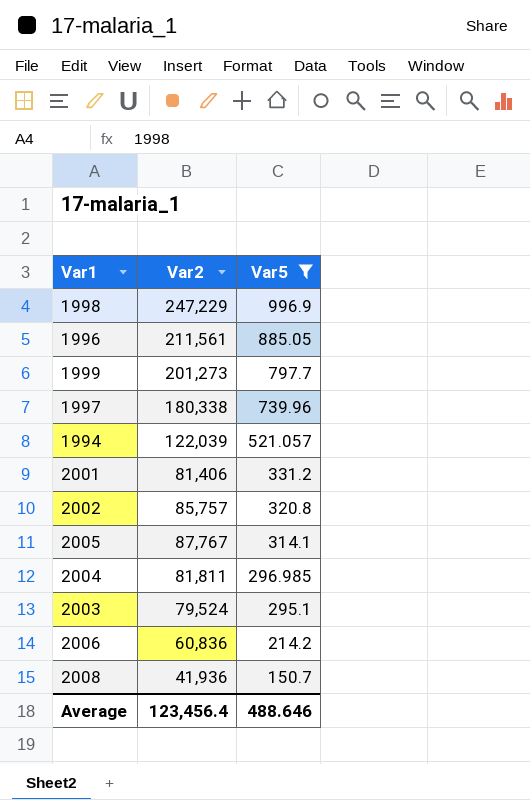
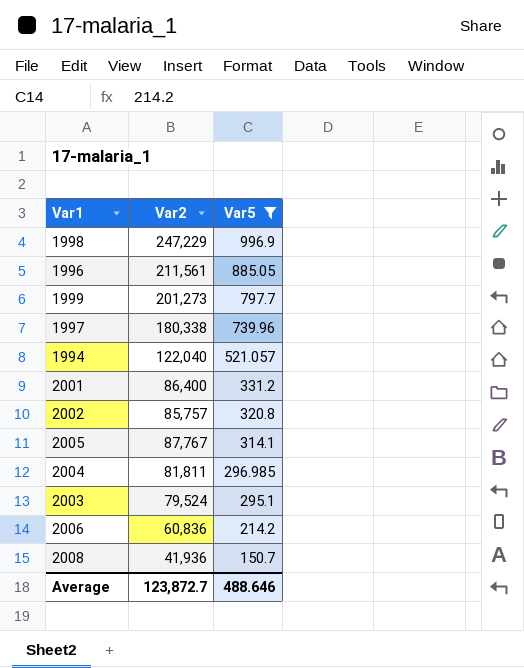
1994 | Var2: 122,039 -> 122,040
2001 | Var2: 81,406 -> 86,400
Average | Var2: 123,456.4 -> 123,872.7

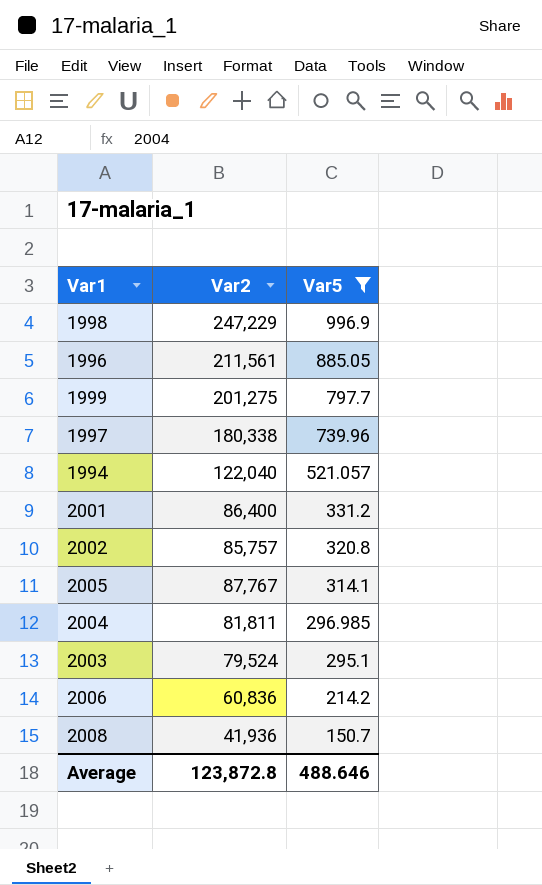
1999 | Var2: 201,273 -> 201,275
Average | Var2: 123,872.7 -> 123,872.8

